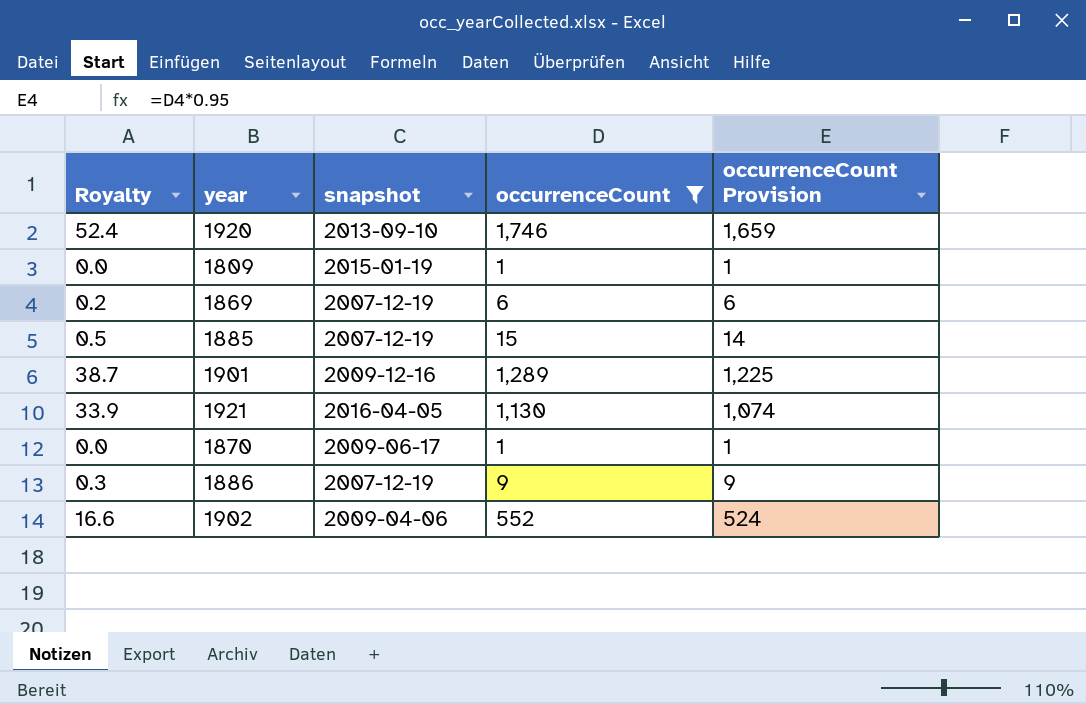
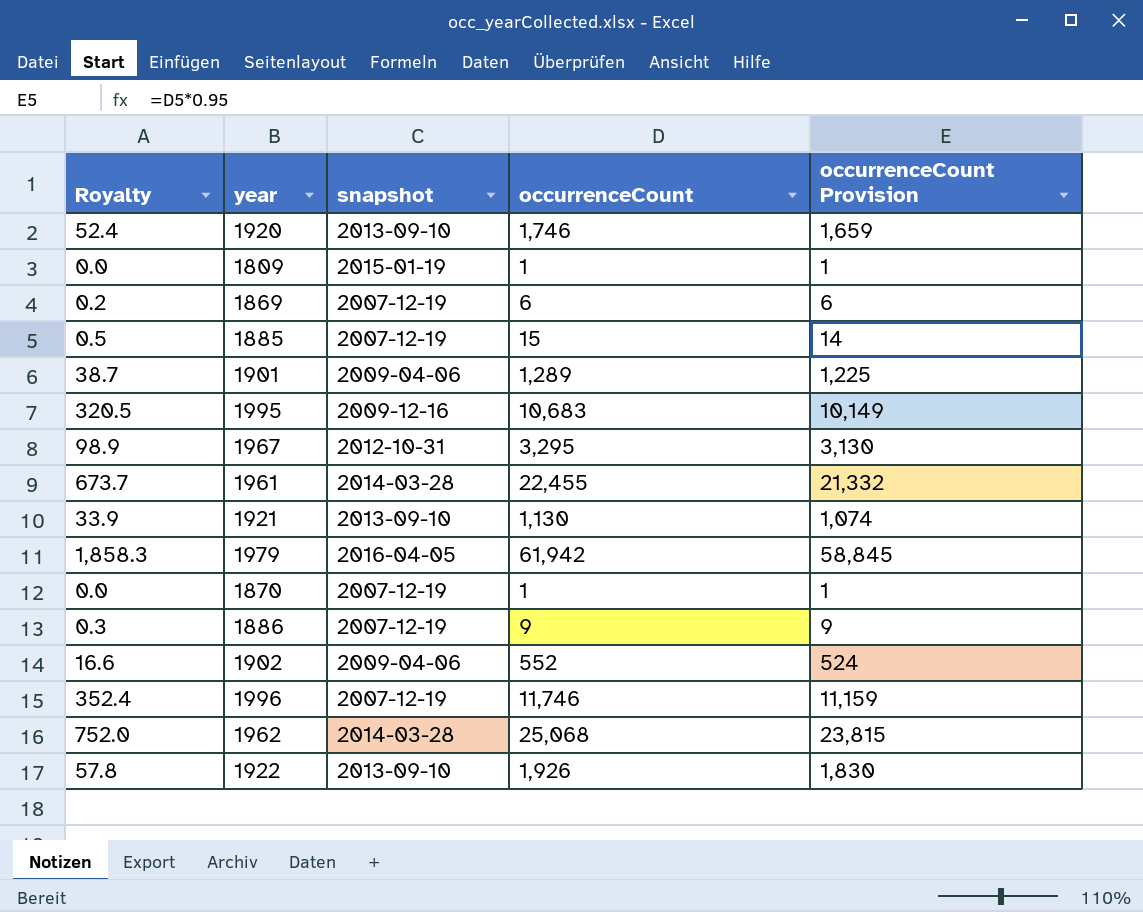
filter: occurrenceCount <= 1,746 -> none
1901 | snapshot: 2009-12-16 -> 2009-04-06
1921 | snapshot: 2016-04-05 -> 2013-09-10
1870 | snapshot: 2009-06-17 -> 2007-12-19

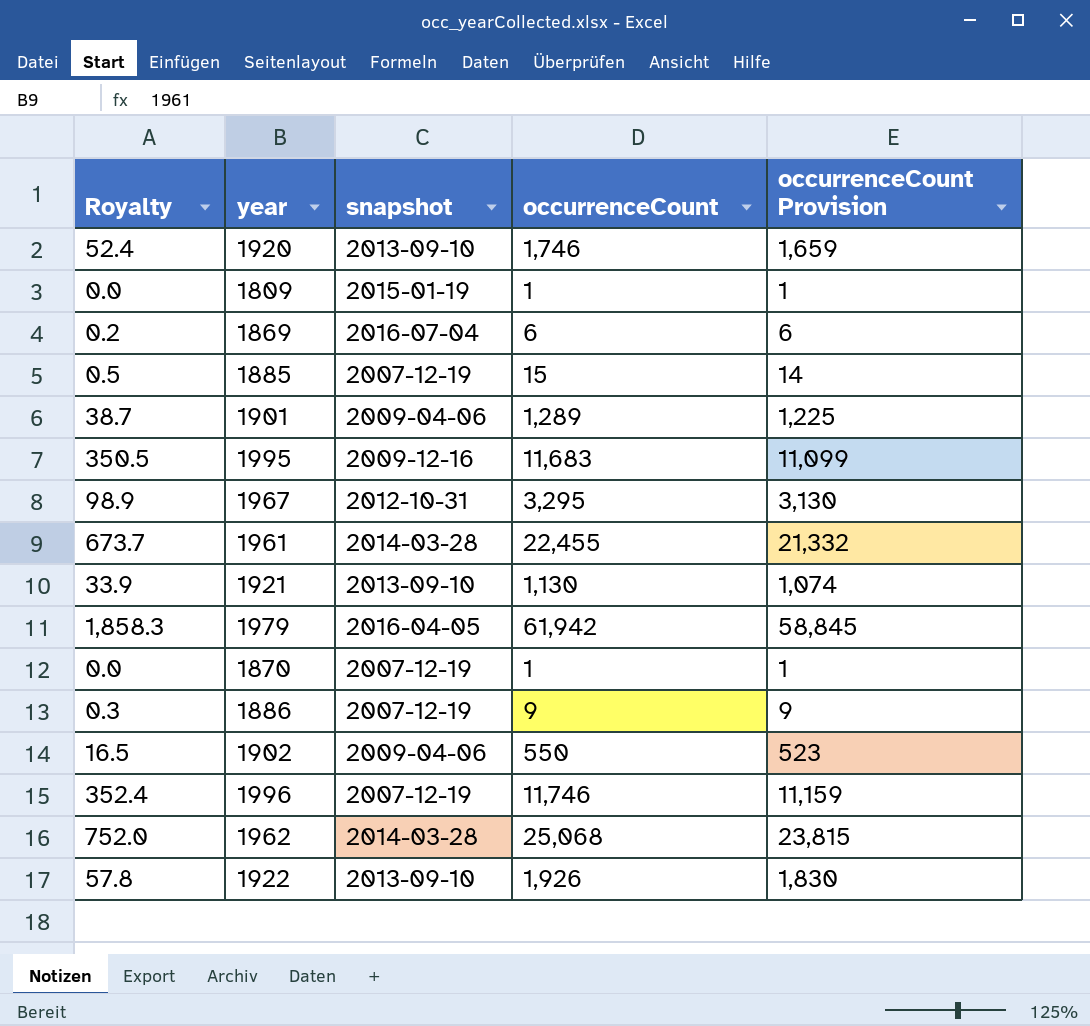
1869 | snapshot: 2007-12-19 -> 2016-07-04
1995 | Royalty: 320.5 -> 350.5
1995 | occurrenceCount: 10,683 -> 11,683
1995 | occurrenceCount Provision: 10,149 -> 11,099
1902 | Royalty: 16.6 -> 16.5
1902 | occurrenceCount: 552 -> 550
1902 | occurrenceCount Provision: 524 -> 523

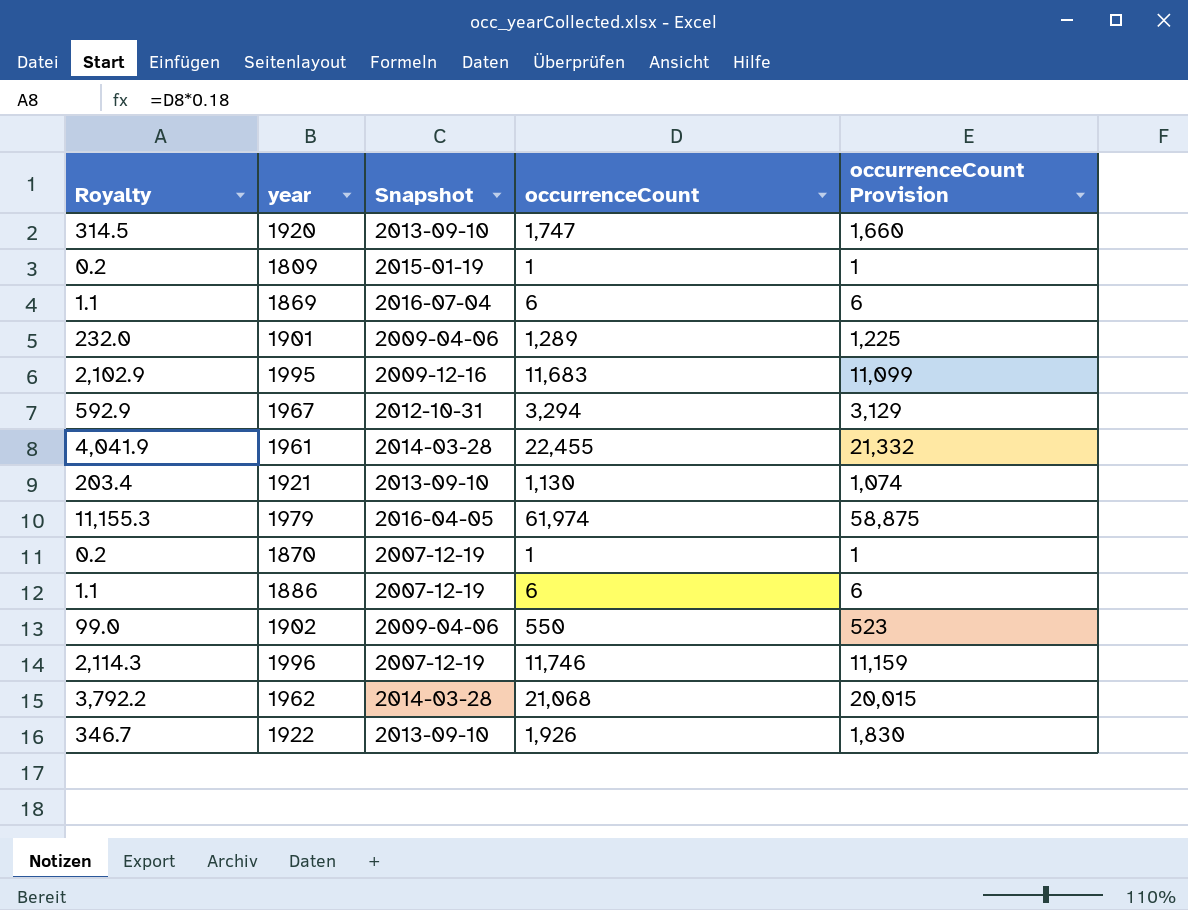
column Royalty | formula: [occurrenceCount] * 0.03 -> [occurrenceCount] * 0.18
column name: snapshot -> Snapshot
row 1885: 0.5 | 2007-12-19 | 15 | 14 -> none
1920 | occurrenceCount: 1,746 -> 1,747
1920 | occurrenceCount Provision: 1,659 -> 1,660
1967 | occurrenceCount: 3,295 -> 3,294
1967 | occurrenceCount Provision: 3,130 -> 3,129
1979 | occurrenceCount: 61,942 -> 61,974
1979 | occurrenceCount Provision: 58,845 -> 58,875
1886 | occurrenceCount: 9 -> 6
1886 | occurrenceCount Provision: 9 -> 6
1962 | occurrenceCount: 25,068 -> 21,068
1962 | occurrenceCount Provision: 23,815 -> 20,015

